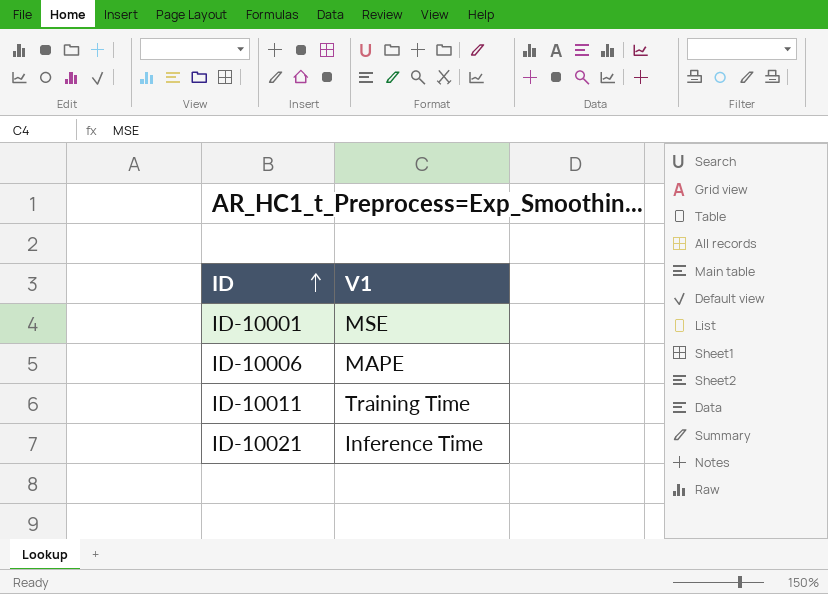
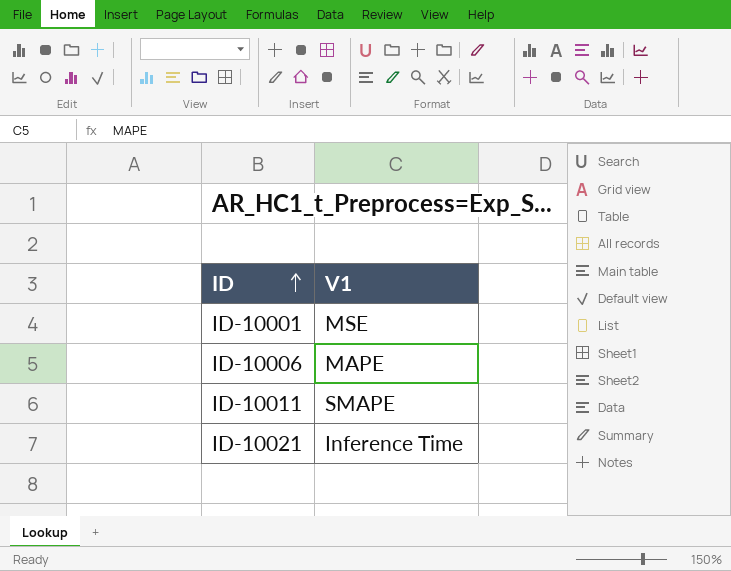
ID-10011 | V1: Training Time -> SMAPE

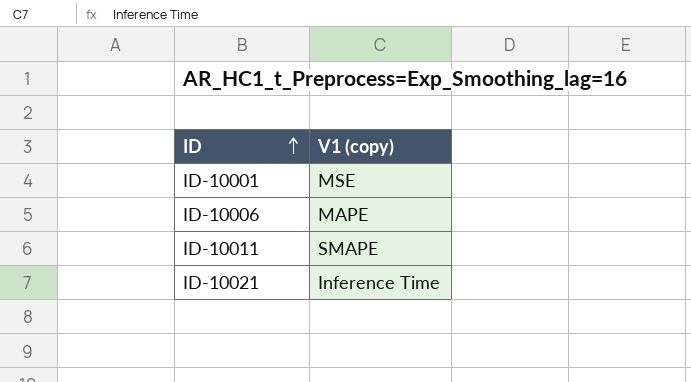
column name: V1 -> V1 (copy)

